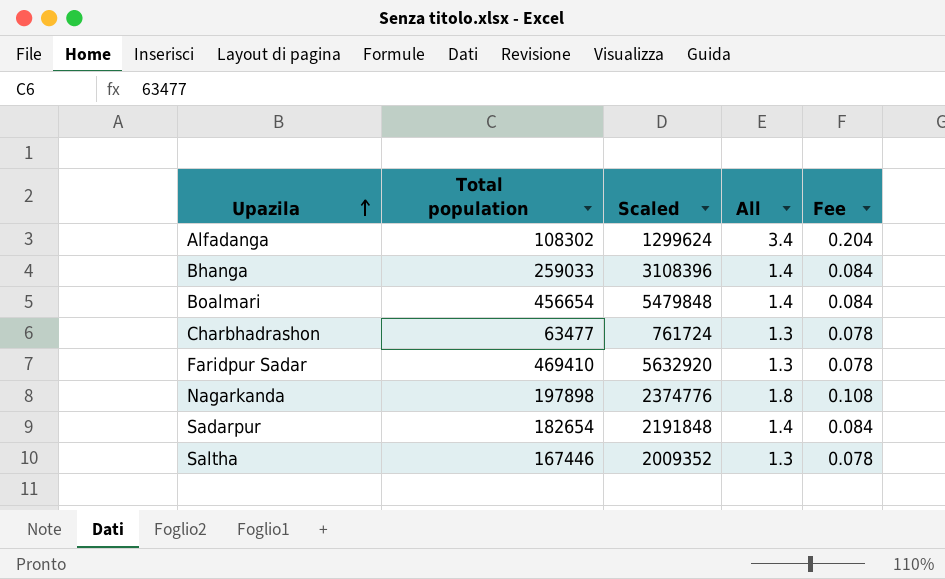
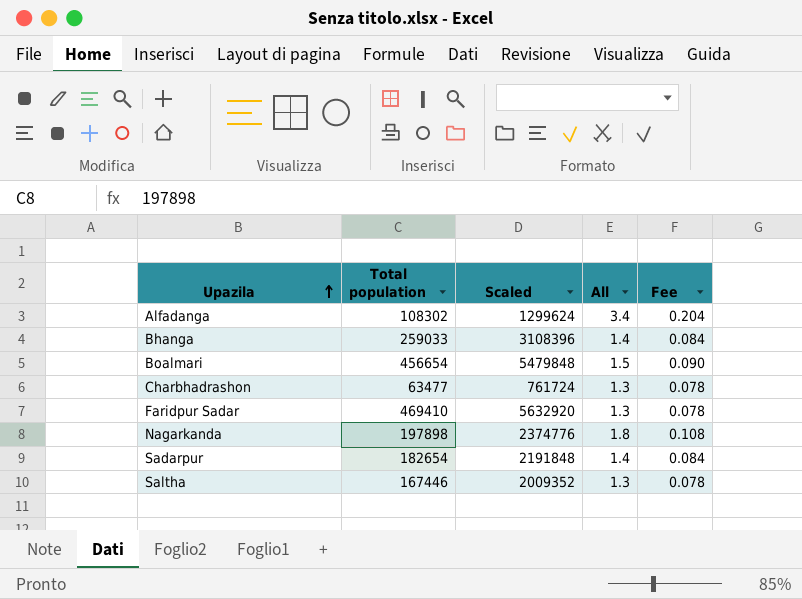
Boalmari | All: 1.4 -> 1.5
Boalmari | Fee: 0.084 -> 0.090

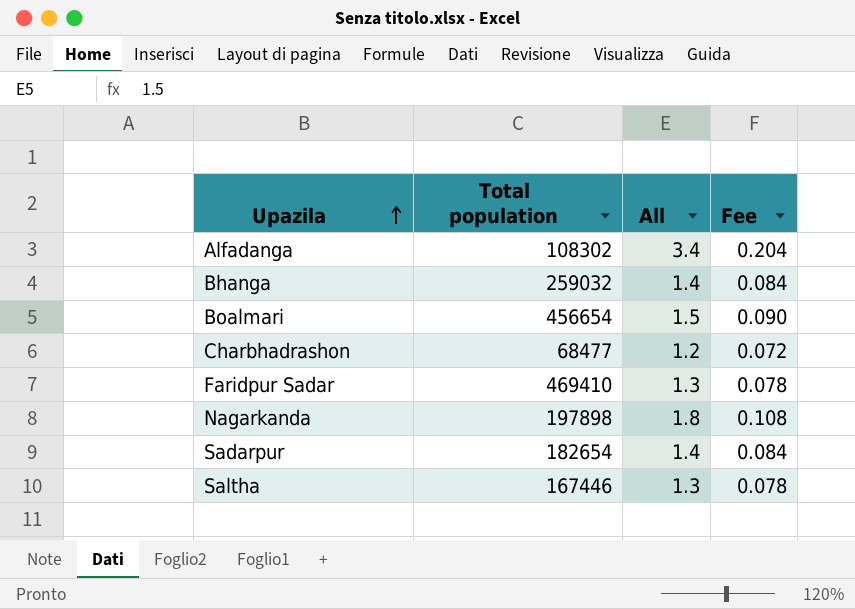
column Scaled | formula: [Total population] * 12 -> none
Bhanga | Total population: 259033 -> 259032
Charbhadrashon | Total population: 63477 -> 68477
Charbhadrashon | All: 1.3 -> 1.2
Charbhadrashon | Fee: 0.078 -> 0.072

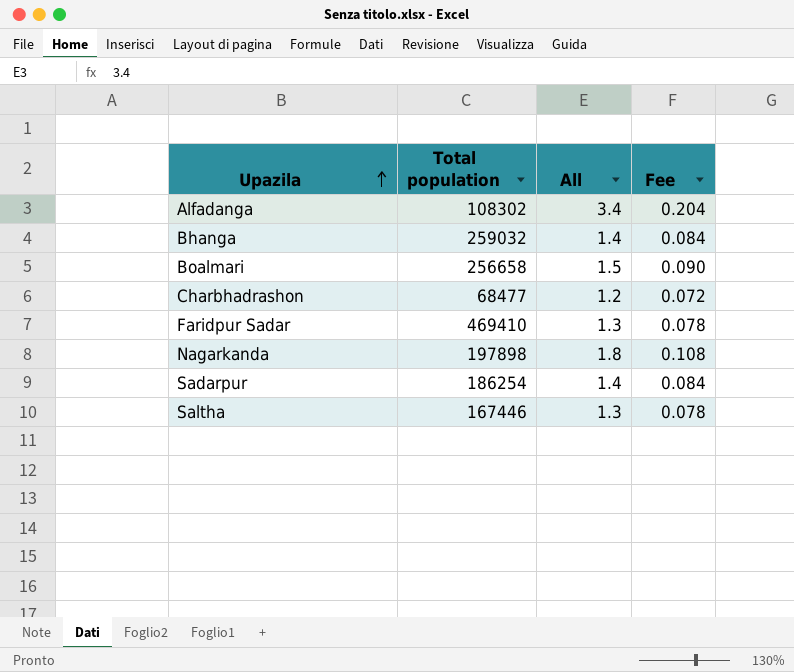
Boalmari | Total population: 456654 -> 256658
Sadarpur | Total population: 182654 -> 186254

